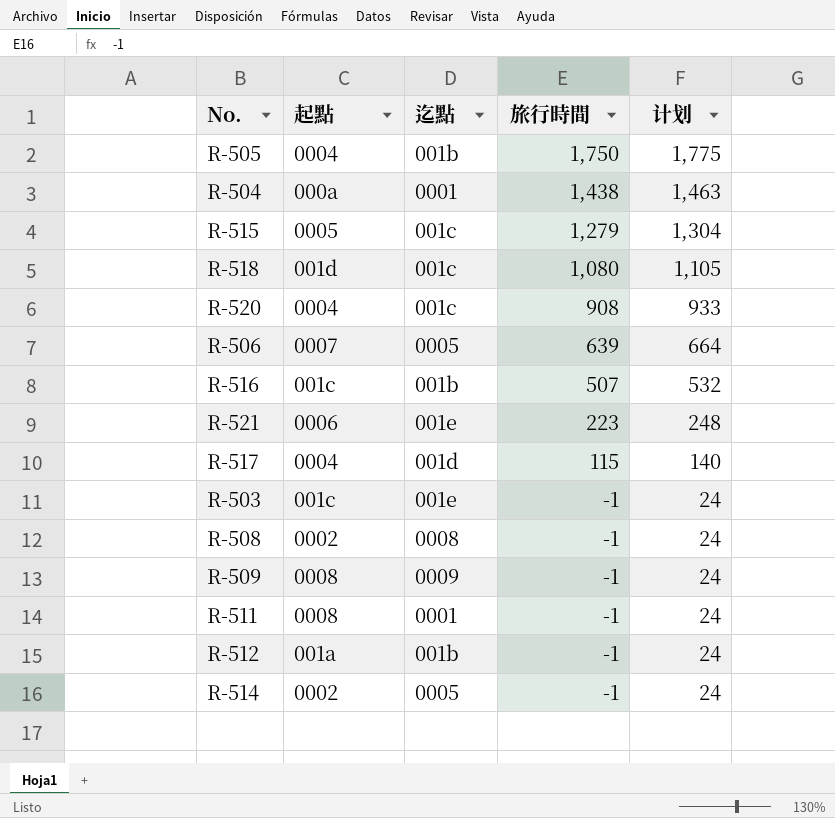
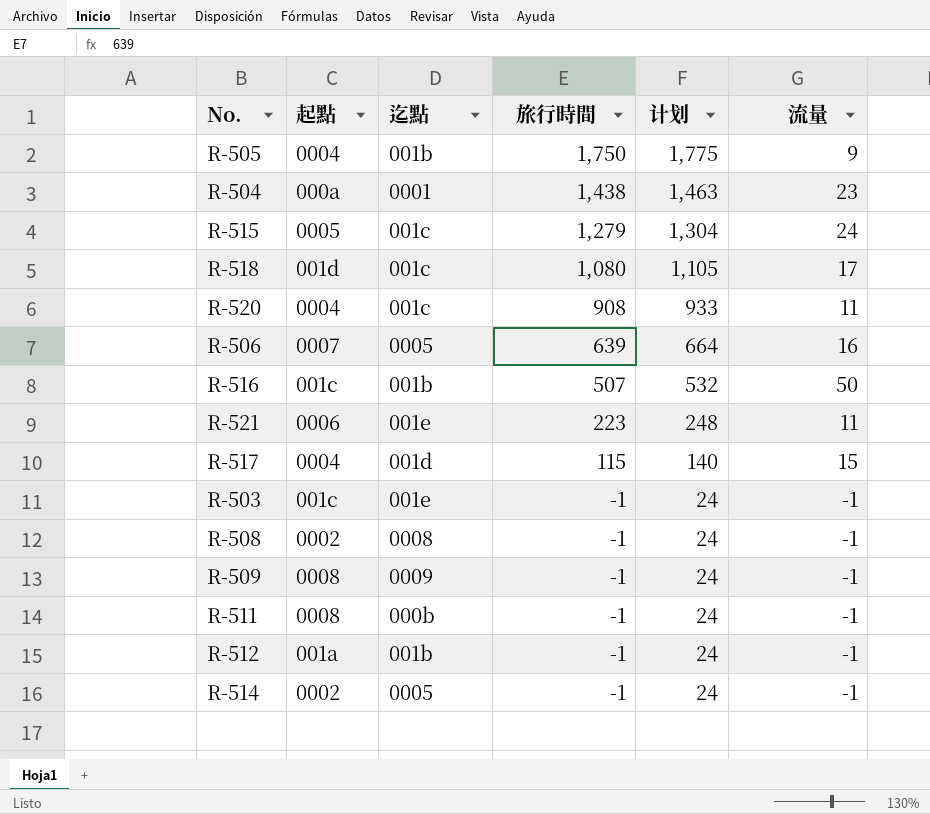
column 流量 | position: none -> 6
R-511 | 迄點: 0001 -> 000b

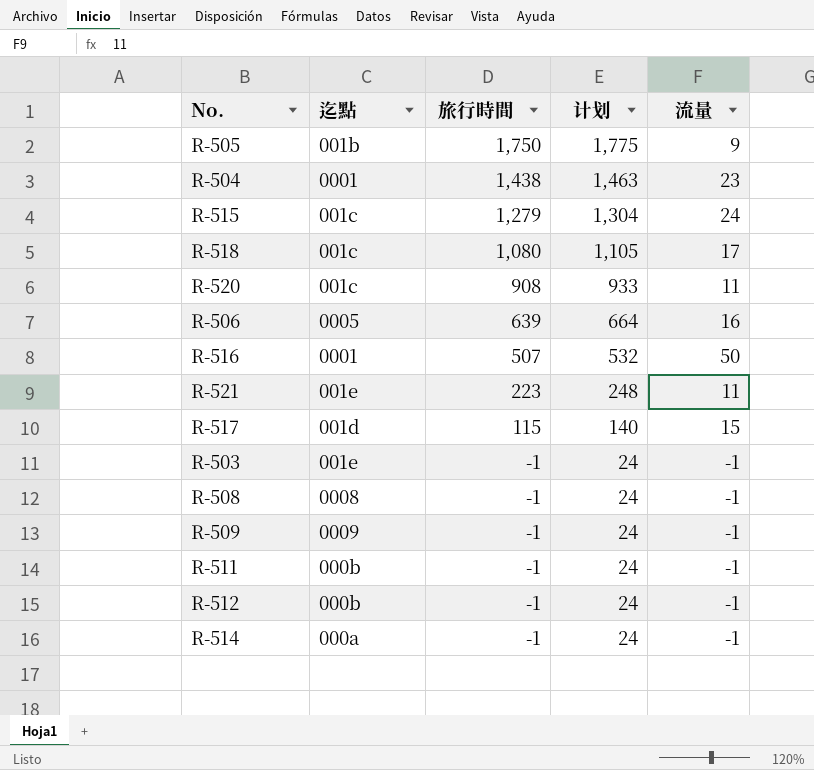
column 起點 | position: 2 -> none
R-516 | 迄點: 001b -> 0001
R-512 | 迄點: 001b -> 000b
R-514 | 迄點: 0005 -> 000a

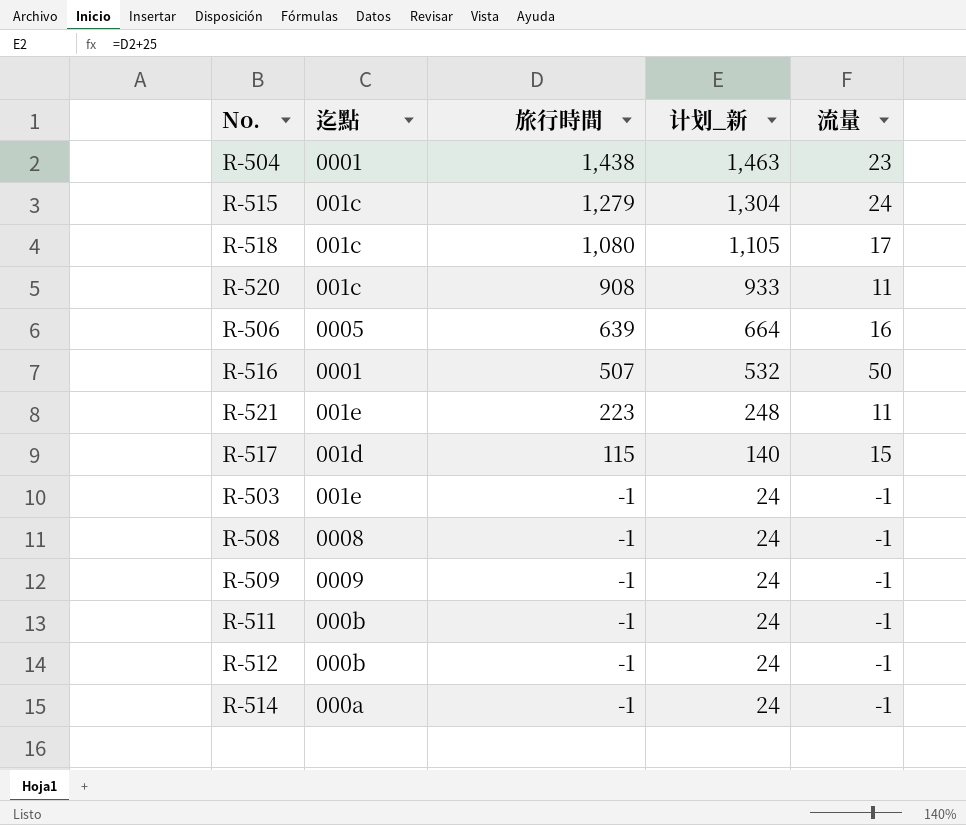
column name: 计划 -> 计划_新
row R-505: 001b | 1,750 | 1,775 | 9 -> none

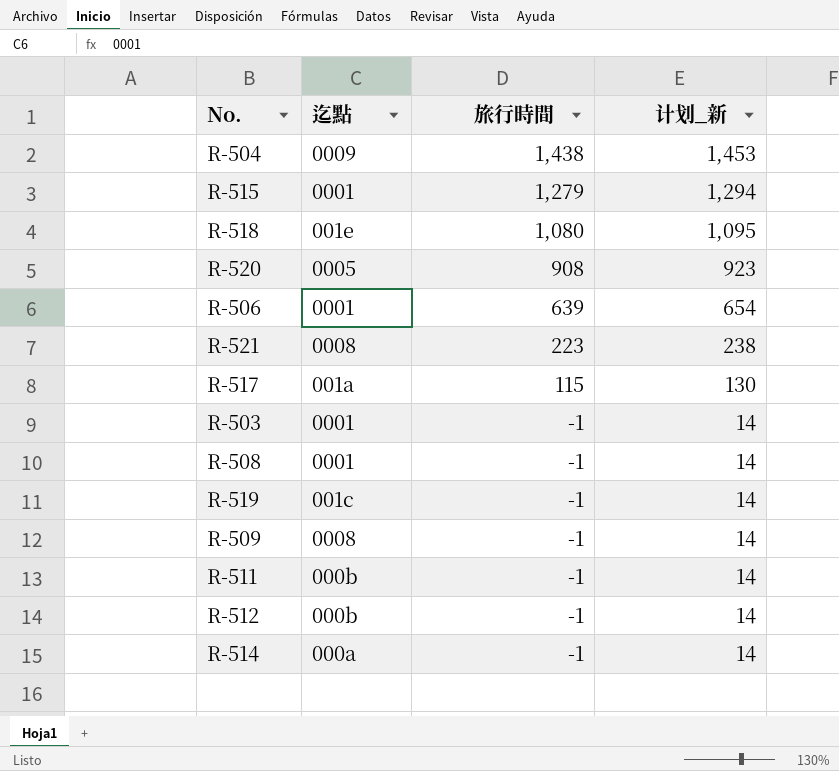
column 流量 | position: 5 -> none
column 计划_新 | formula: [旅行時間] + 25 -> [旅行時間] + 15
row R-516: 0001 | 507 | 532 | 50 -> none
R-504 | 迄點: 0001 -> 0009
R-515 | 迄點: 001c -> 0001
R-518 | 迄點: 001c -> 001e
R-520 | 迄點: 001c -> 0005
R-506 | 迄點: 0005 -> 0001
R-521 | 迄點: 001e -> 0008
R-517 | 迄點: 001d -> 001a
R-503 | 迄點: 001e -> 0001
R-508 | 迄點: 0008 -> 0001
row R-519: none -> 001c | -1 | 14
R-509 | 迄點: 0009 -> 0008

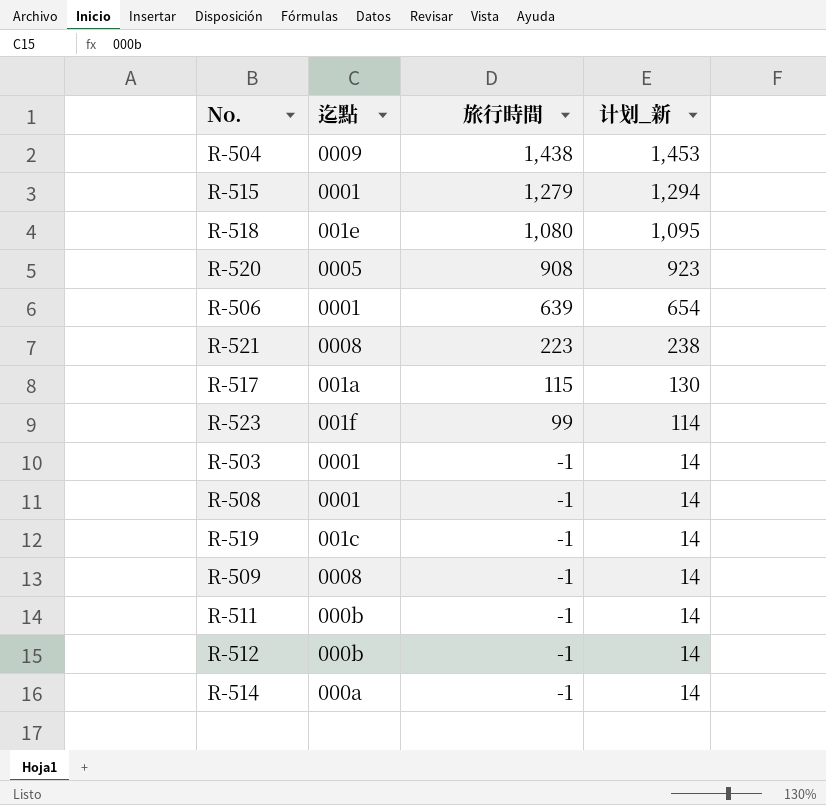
row R-523: none -> 001f | 99 | 114

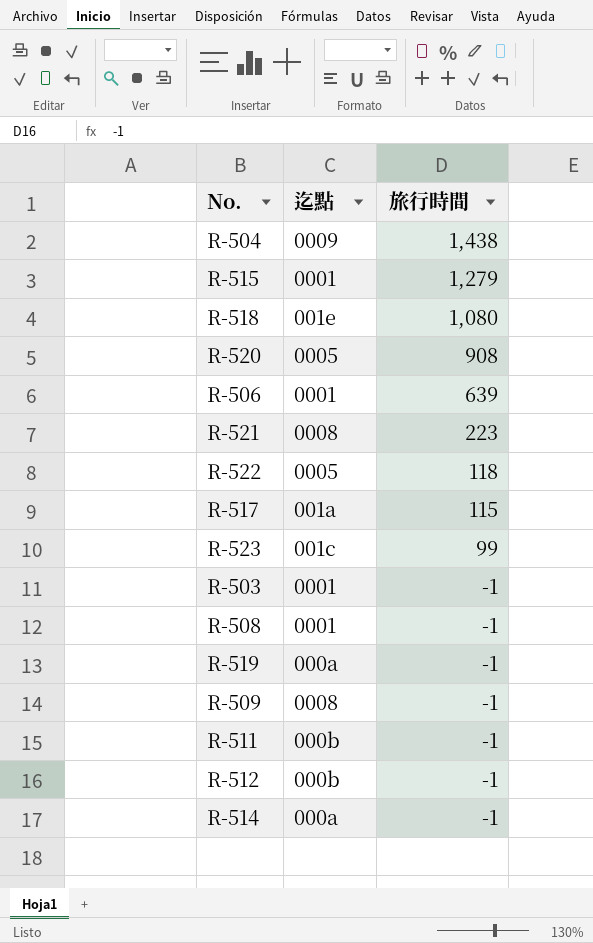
column 计划_新 | formula: [旅行時間] + 15 -> none
row R-522: none -> 0005 | 118
R-523 | 迄點: 001f -> 001c
R-519 | 迄點: 001c -> 000a

